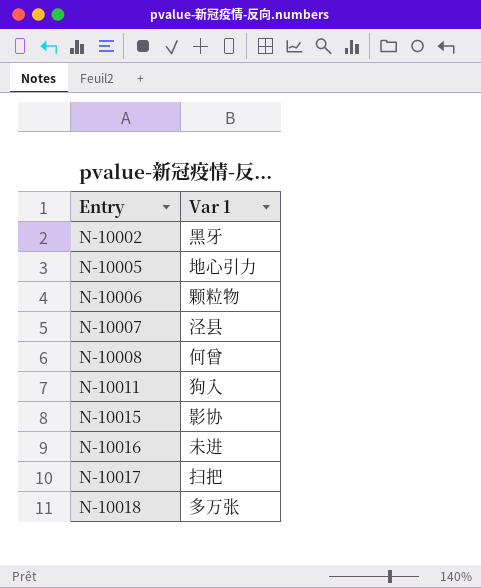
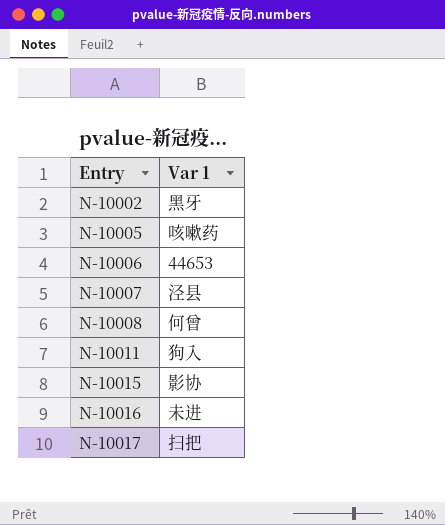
row N-10018: 多万张 -> none
N-10005 | Var 1: 地心引力 -> 咳嗽药
N-10006 | Var 1: 颗粒物 -> 44653

